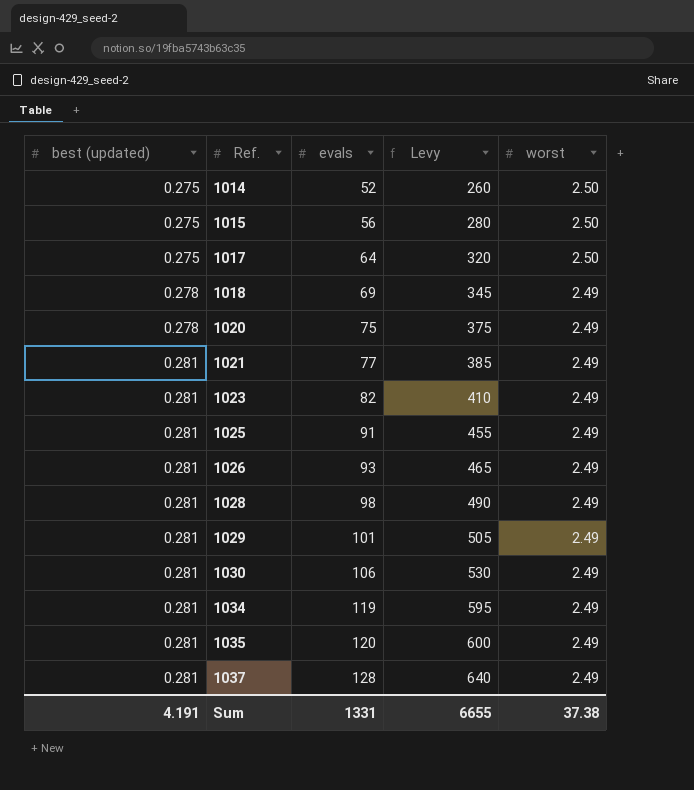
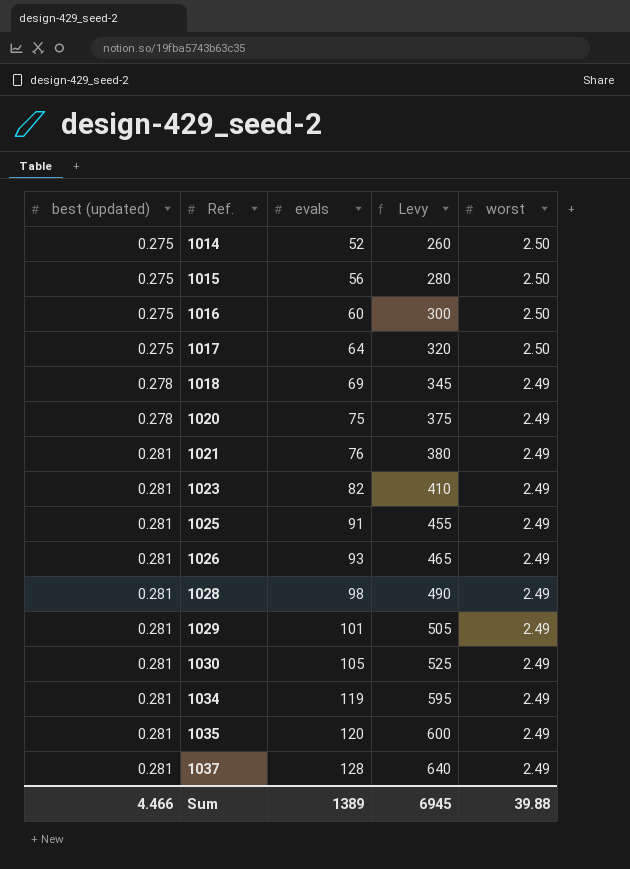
row 1016: none -> 0.275 | 60 | 300 | 2.50
1021 | evals: 77 -> 76
1021 | Levy: 385 -> 380
1030 | evals: 106 -> 105
1030 | Levy: 530 -> 525
Sum | best (updated): 4.191 -> 4.466
Sum | evals: 1331 -> 1389
Sum | Levy: 6655 -> 6945
Sum | worst: 37.38 -> 39.88

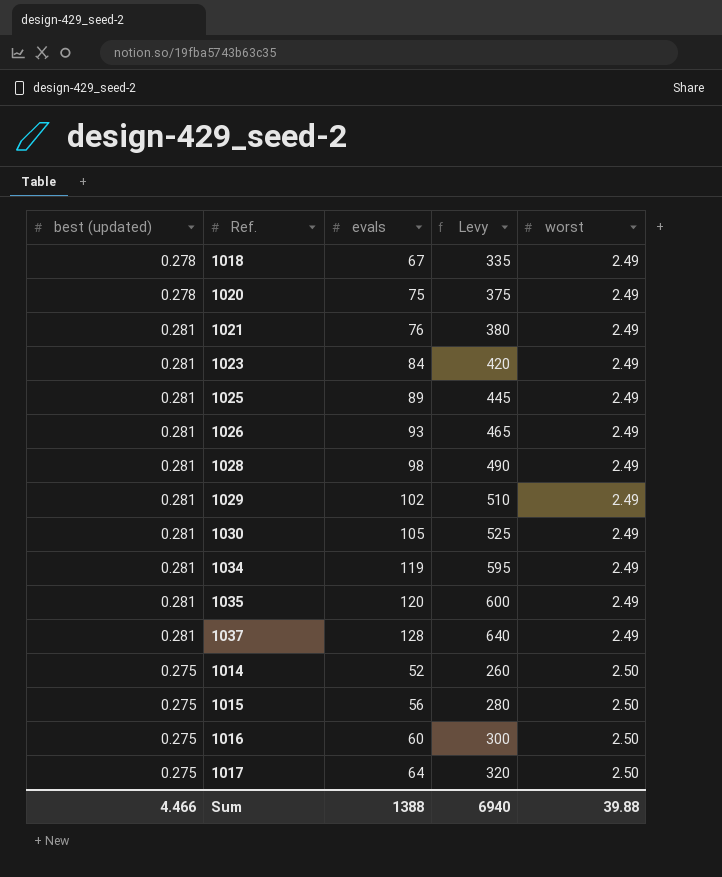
row order: best (updated) ascending -> worst ascending
1018 | evals: 69 -> 67
1018 | Levy: 345 -> 335
1023 | evals: 82 -> 84
1023 | Levy: 410 -> 420
1025 | evals: 91 -> 89
1025 | Levy: 455 -> 445
1029 | evals: 101 -> 102
1029 | Levy: 505 -> 510
Sum | evals: 1389 -> 1388
Sum | Levy: 6945 -> 6940

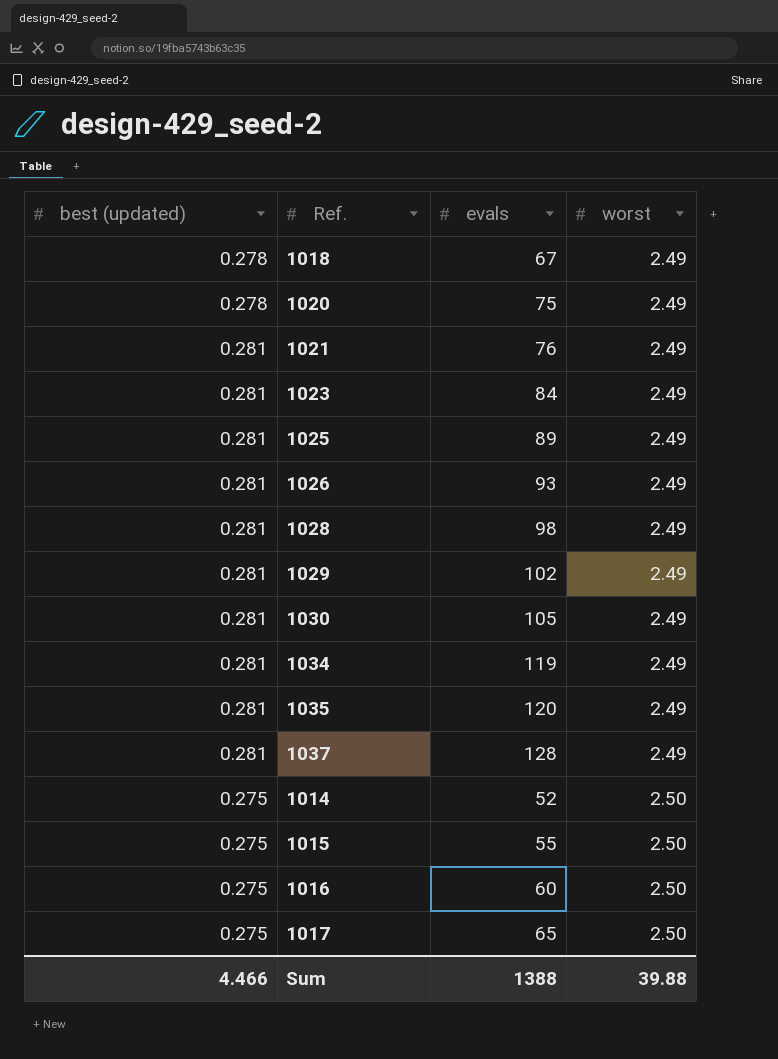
column Levy | formula: [evals] * 5 -> none
1015 | evals: 56 -> 55
1017 | evals: 64 -> 65

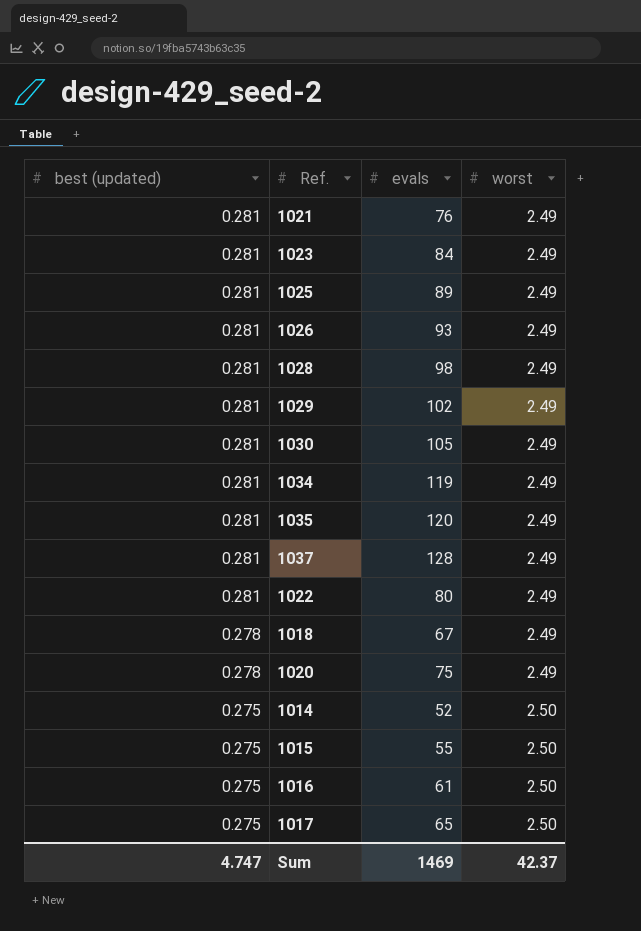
row order: worst ascending -> best (updated) descending
row 1022: none -> 0.281 | 80 | 2.49
1016 | evals: 60 -> 61
Sum | best (updated): 4.466 -> 4.747
Sum | evals: 1388 -> 1469
Sum | worst: 39.88 -> 42.37

